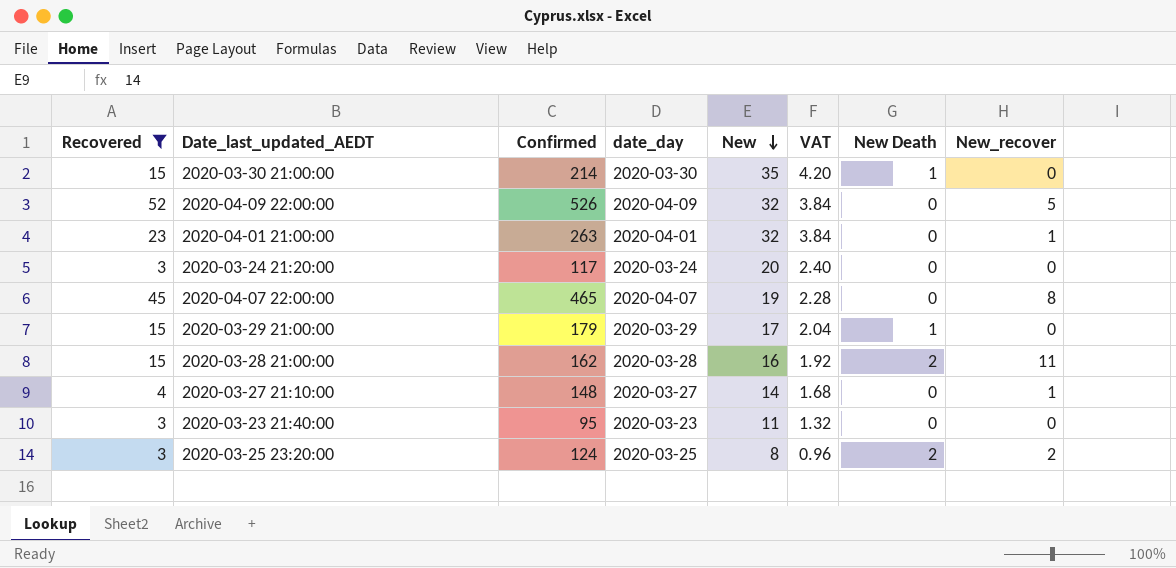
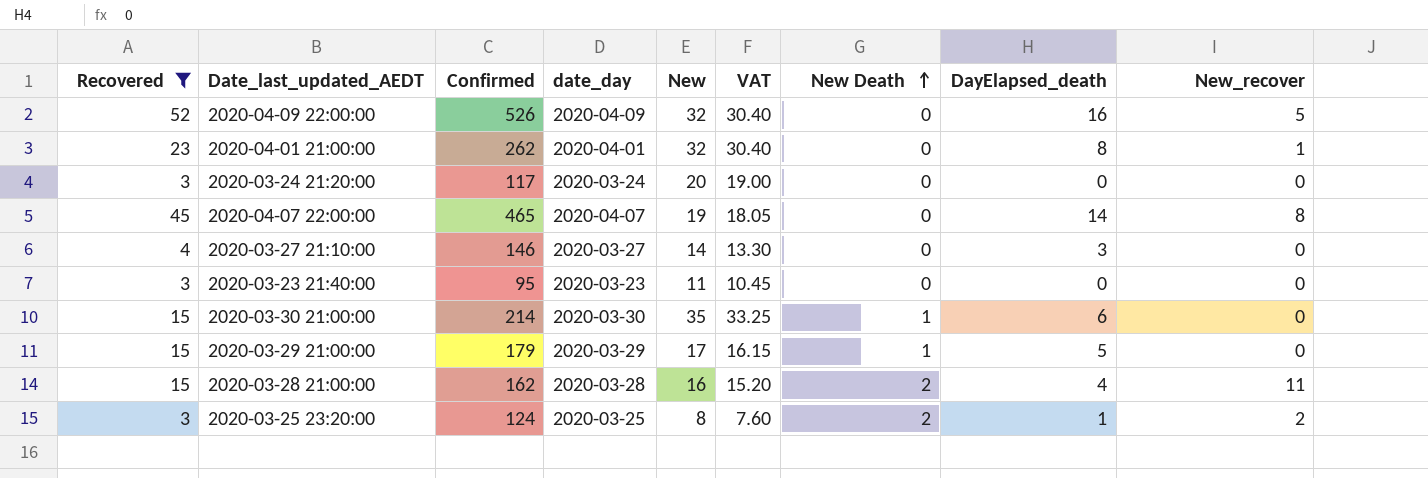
row order: New descending -> New Death ascending
column VAT | formula: [New] * 0.12 -> [New] * 0.95
column DayElapsed_death | position: none -> 8
2020-04-01 21:00:00 | Confirmed: 263 -> 262
2020-03-27 21:10:00 | Confirmed: 148 -> 146
2020-03-27 21:10:00 | New_recover: 1 -> 0

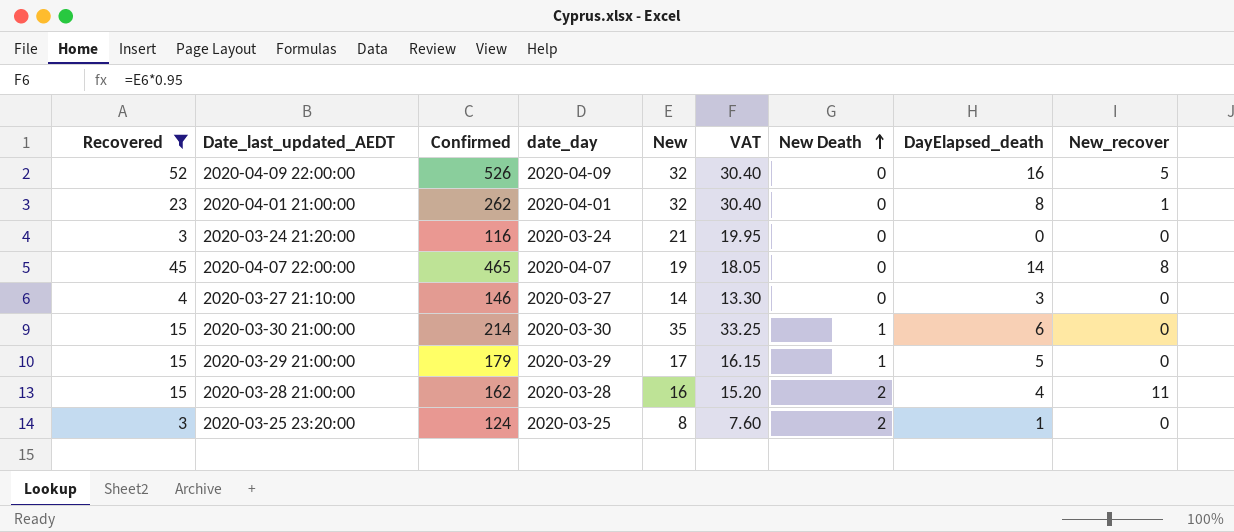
row 2020-03-23 21:40:00: 3 | 95 | 2020-03-23 | 11 | 10.45 | 0 | 0 | 0 -> none
2020-03-24 21:20:00 | Confirmed: 117 -> 116
2020-03-24 21:20:00 | New: 20 -> 21
2020-03-24 21:20:00 | VAT: 19.00 -> 19.95
2020-03-25 23:20:00 | New_recover: 2 -> 0

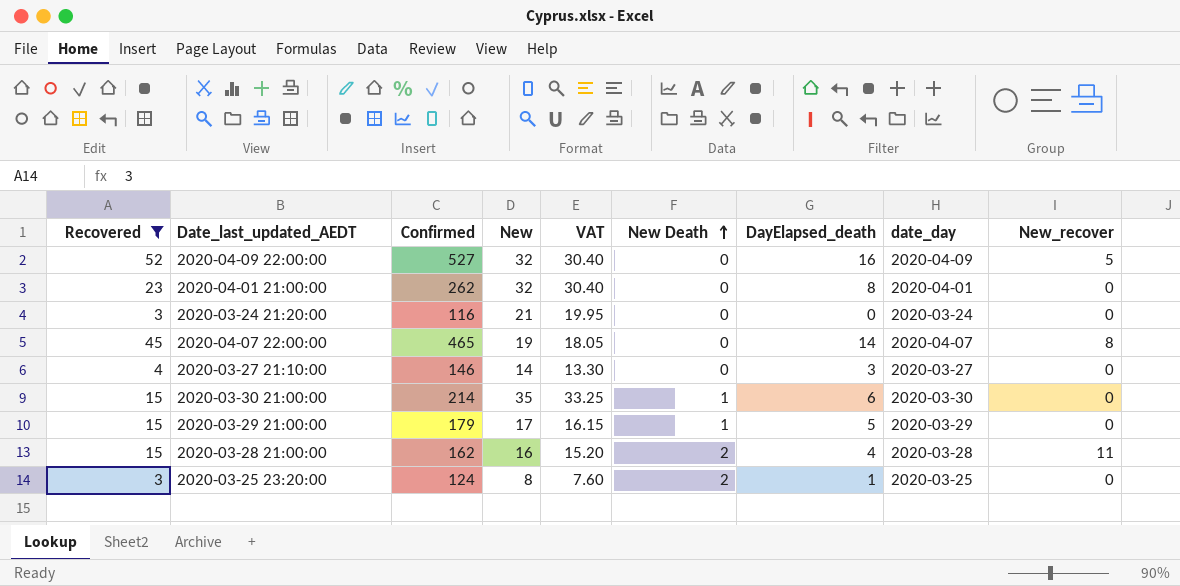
column date_day | position: 4 -> 8
2020-04-09 22:00:00 | Confirmed: 526 -> 527
2020-04-01 21:00:00 | New_recover: 1 -> 0

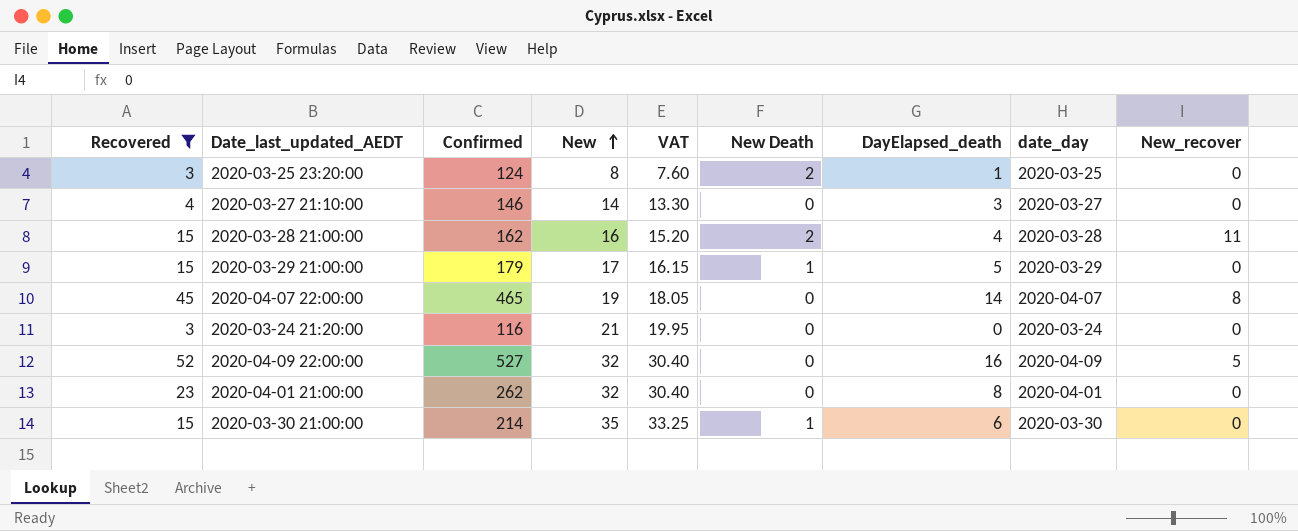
row order: New Death ascending -> New ascending

